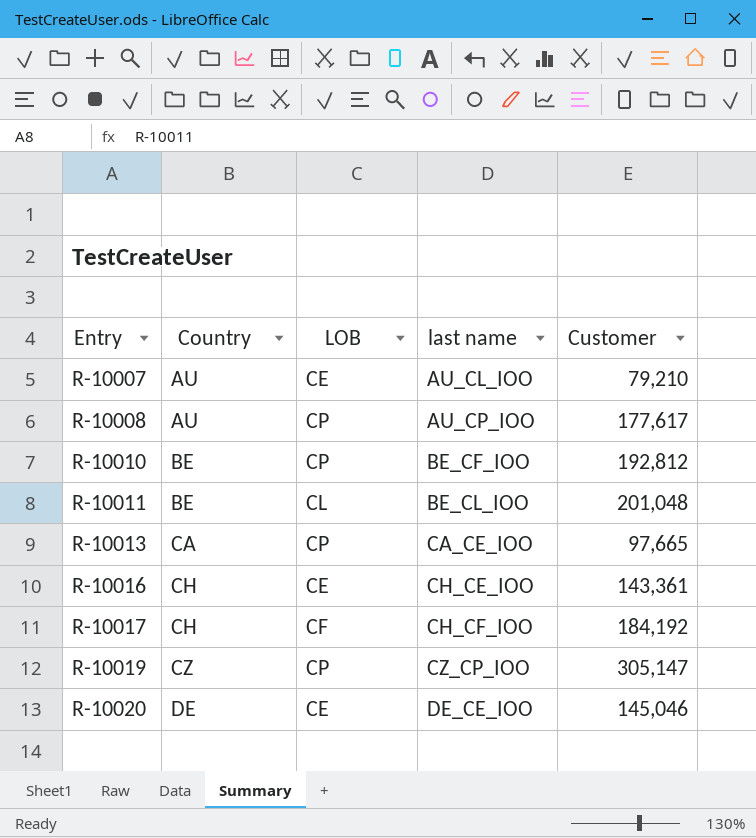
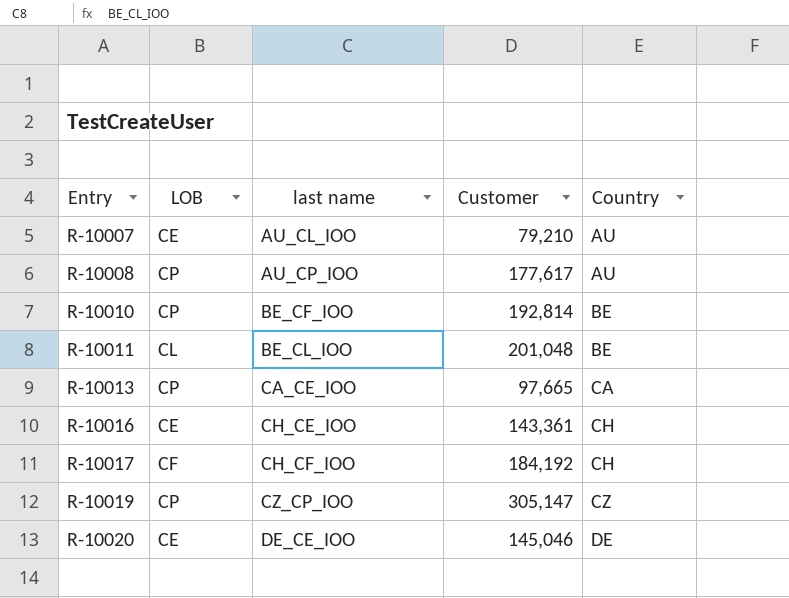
column Country | position: 2 -> 5
R-10010 | Customer: 192,812 -> 192,814

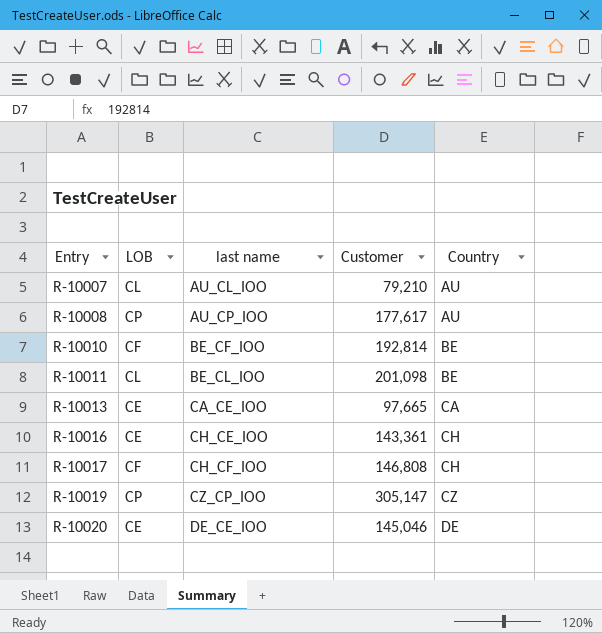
R-10007 | LOB: CE -> CL
R-10010 | LOB: CP -> CF
R-10011 | Customer: 201,048 -> 201,098
R-10013 | LOB: CP -> CE
R-10017 | Customer: 184,192 -> 146,808

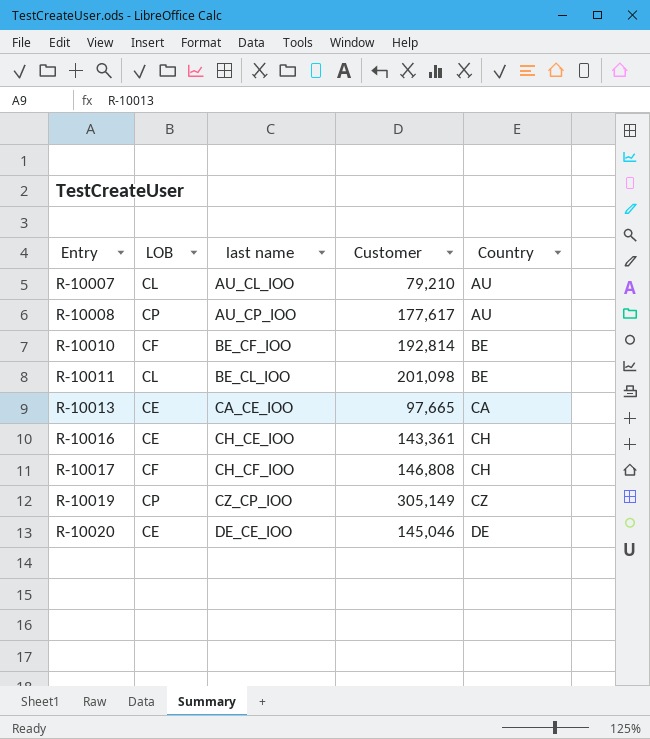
R-10019 | Customer: 305,147 -> 305,149

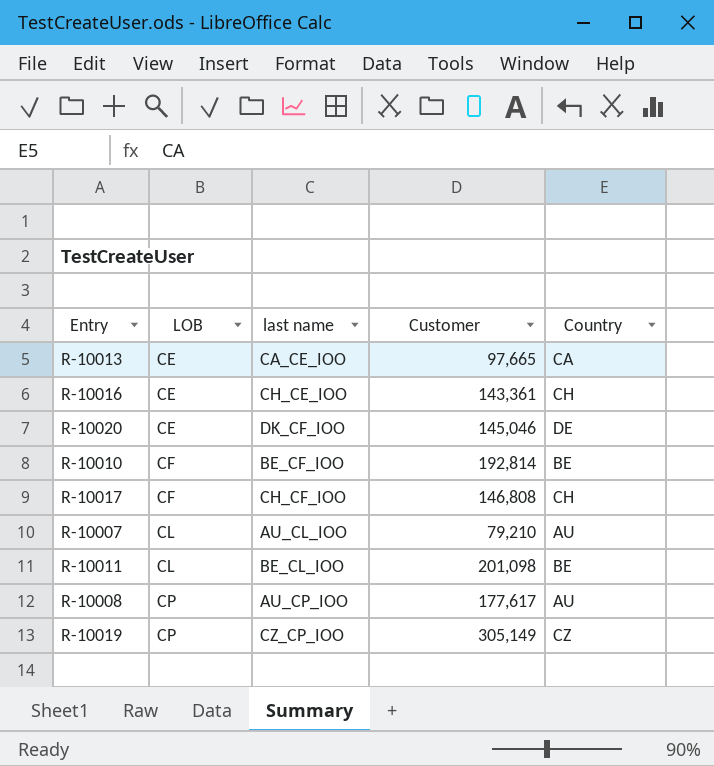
row order: Entry ascending -> LOB ascending
R-10020 | last name: DE_CE_IOO -> DK_CF_IOO

